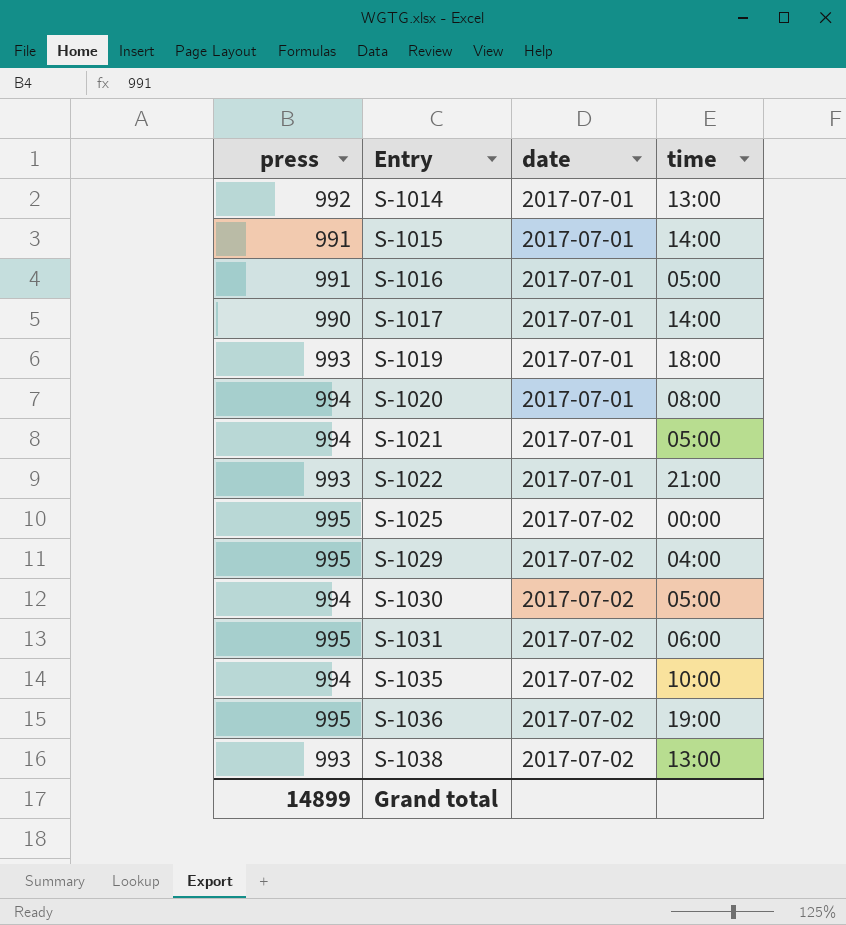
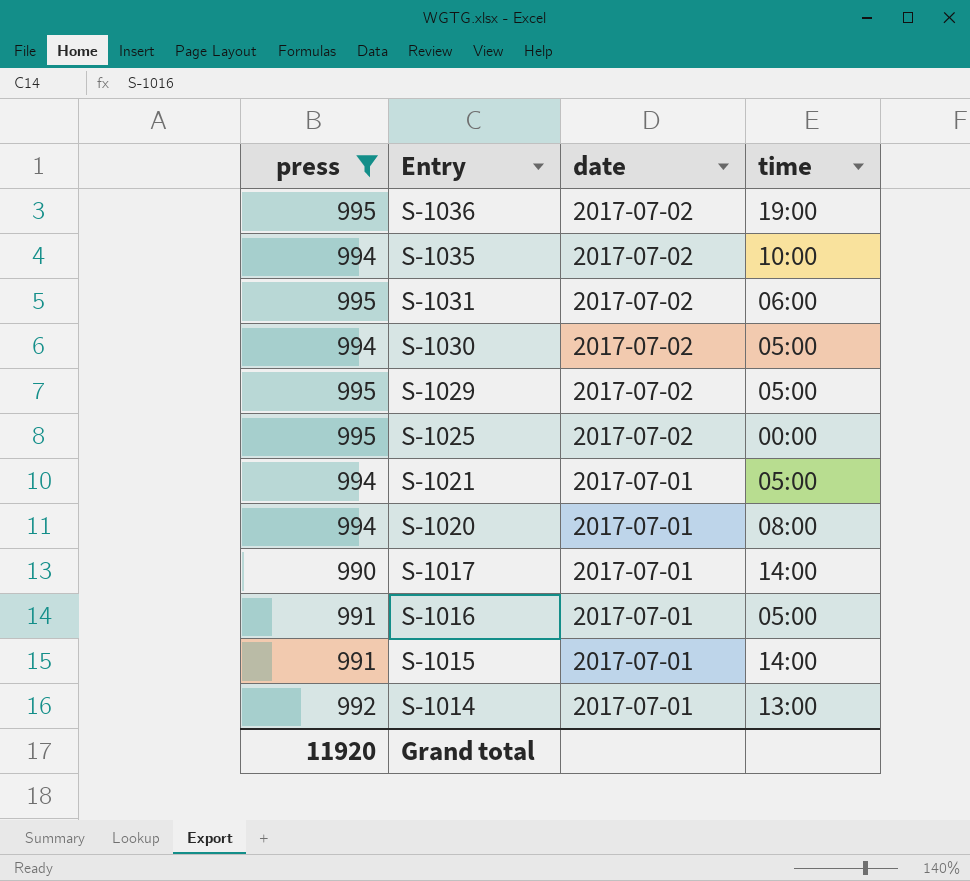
filter: none -> press != 993
row order: Entry ascending -> Entry descending
S-1029 | time: 04:00 -> 05:00
Grand total | press: 14899 -> 11920

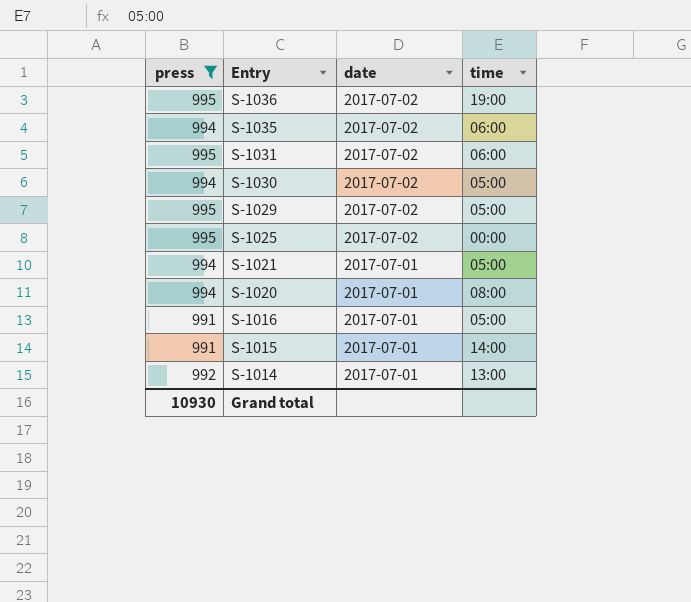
row S-1017: 990 | 2017-07-01 | 14:00 -> none
S-1035 | time: 10:00 -> 06:00
Grand total | press: 11920 -> 10930

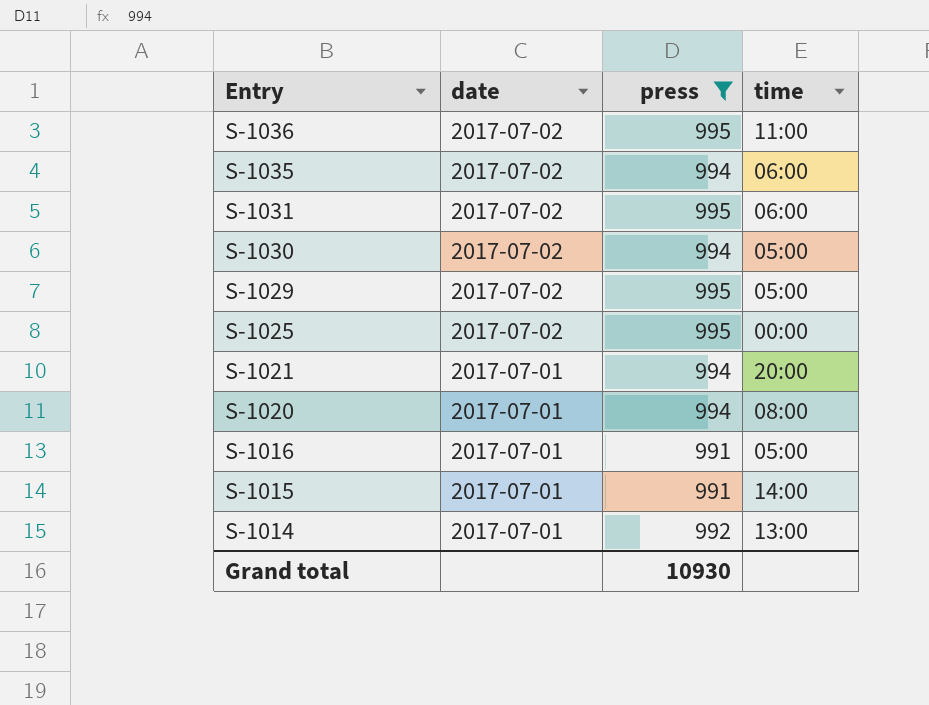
column press | position: 1 -> 3
S-1036 | time: 19:00 -> 11:00
S-1021 | time: 05:00 -> 20:00

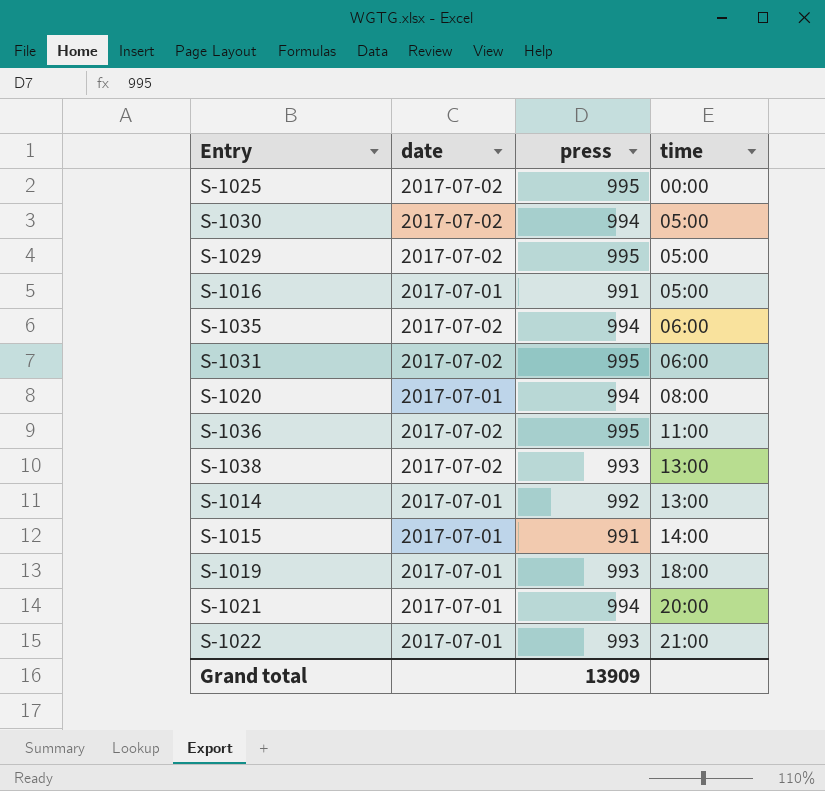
filter: press != 993 -> none
row order: Entry descending -> time ascending
Grand total | press: 10930 -> 13909

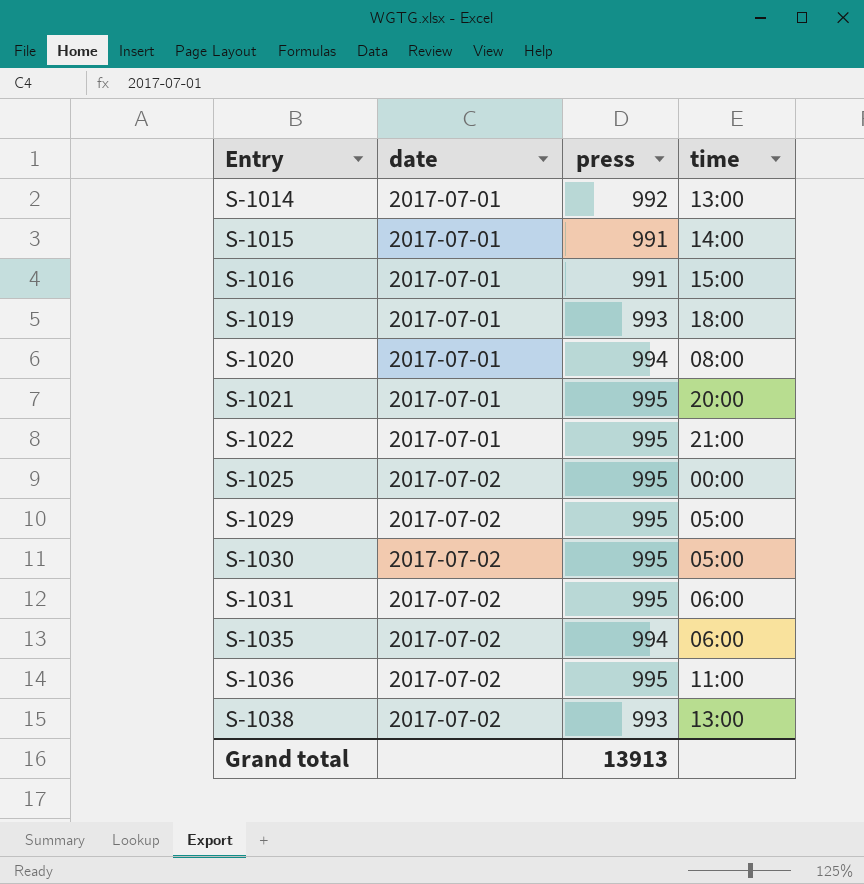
row order: time ascending -> Entry ascending
S-1016 | time: 05:00 -> 15:00
S-1021 | press: 994 -> 995
S-1022 | press: 993 -> 995
S-1030 | press: 994 -> 995
Grand total | press: 13909 -> 13913

